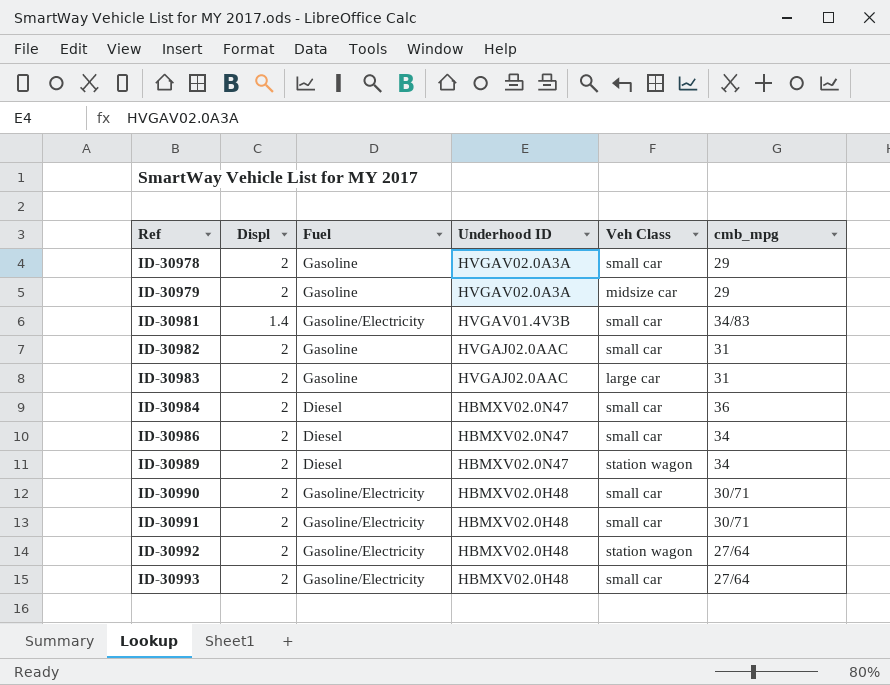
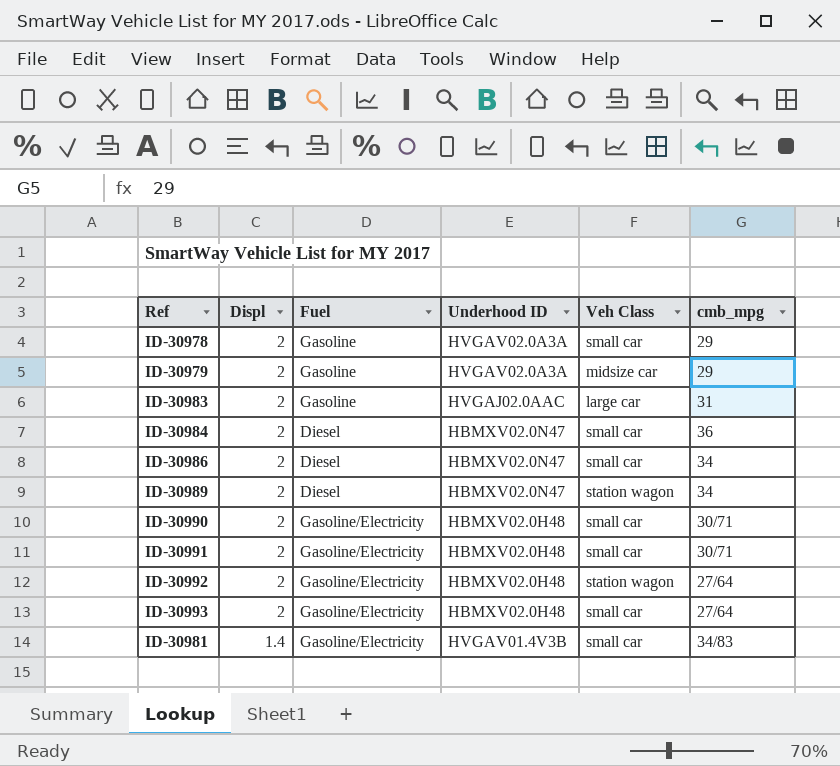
row order: Ref ascending -> Displ descending
row ID-30982: 2 | Gasoline | HVGAJ02.0AAC | small car | 31 -> none

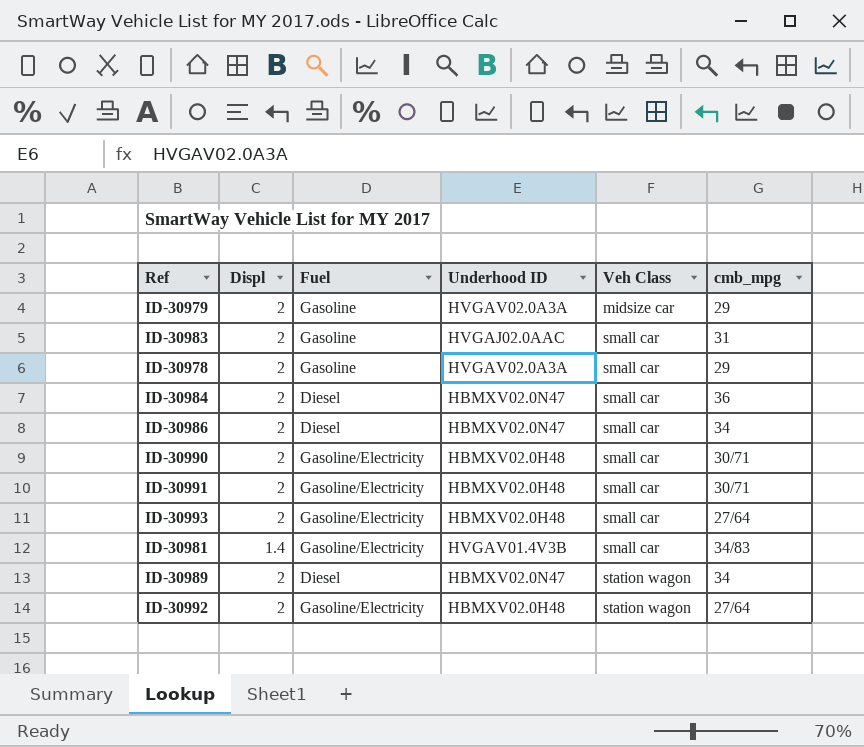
row order: Displ descending -> Veh Class ascending
ID-30983 | Veh Class: large car -> small car

